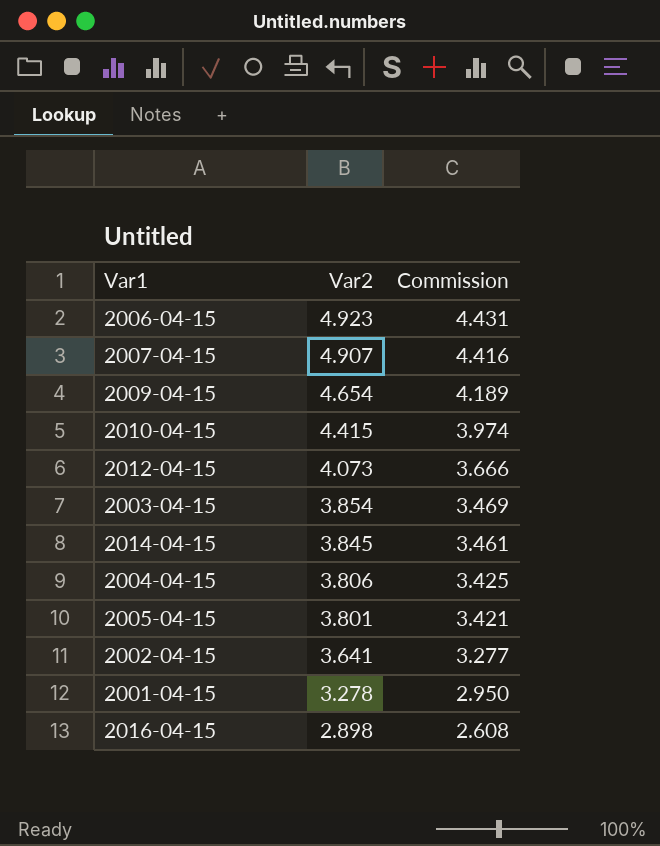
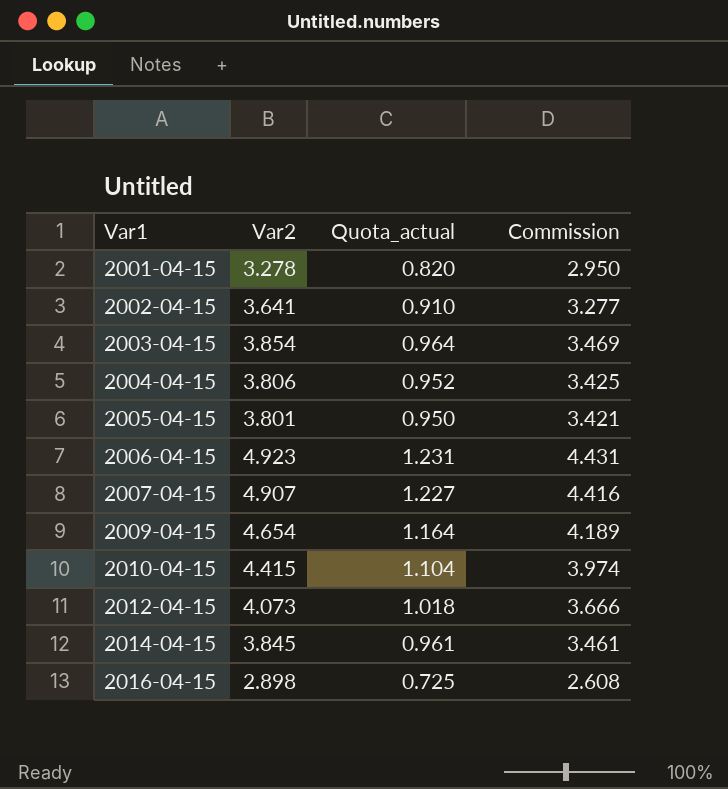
row order: Var2 descending -> Var1 ascending
column Quota_actual | formula: none -> [Var2] * 0.25

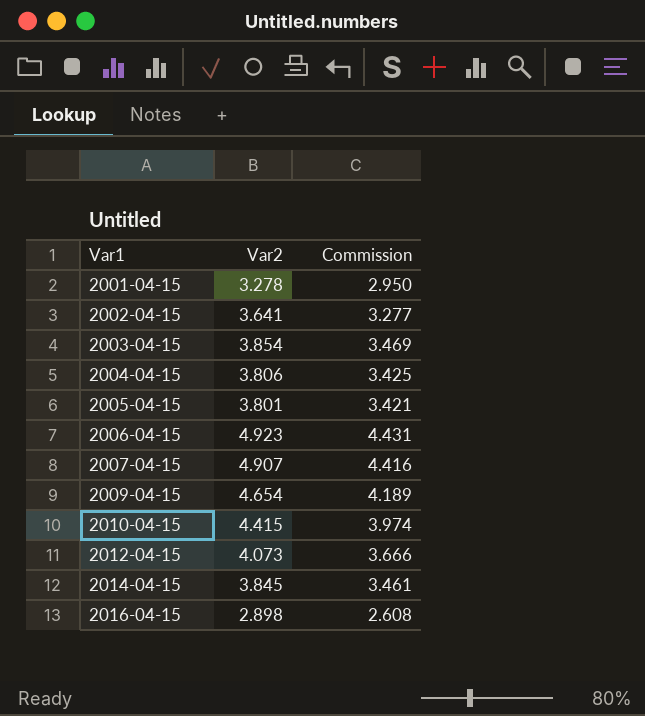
column Quota_actual | formula: [Var2] * 0.25 -> none

